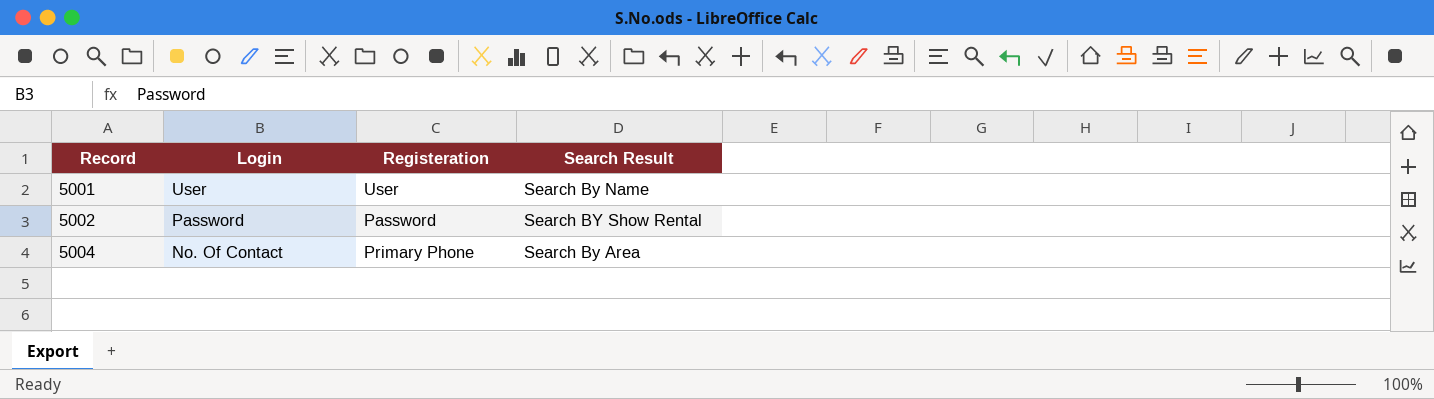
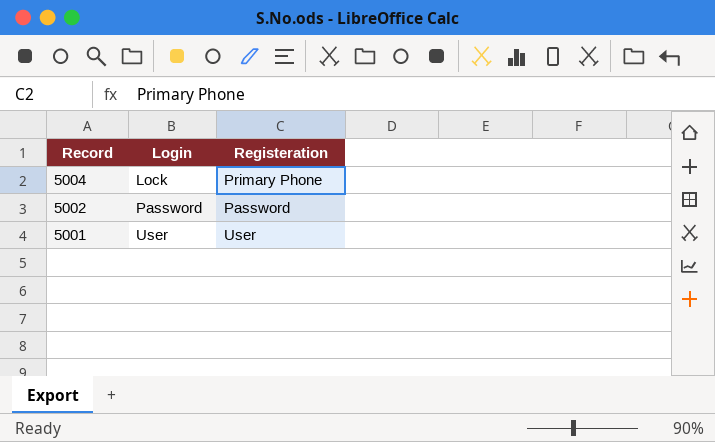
row order: Record ascending -> Record descending
column Search Result | position: 4 -> none
5004 | Login: No. Of Contact -> Lock

